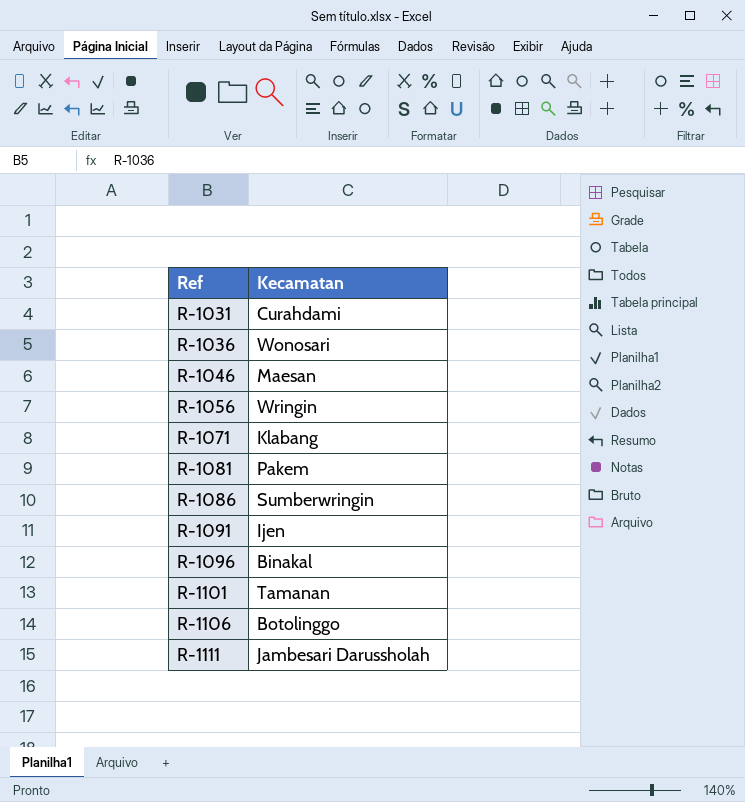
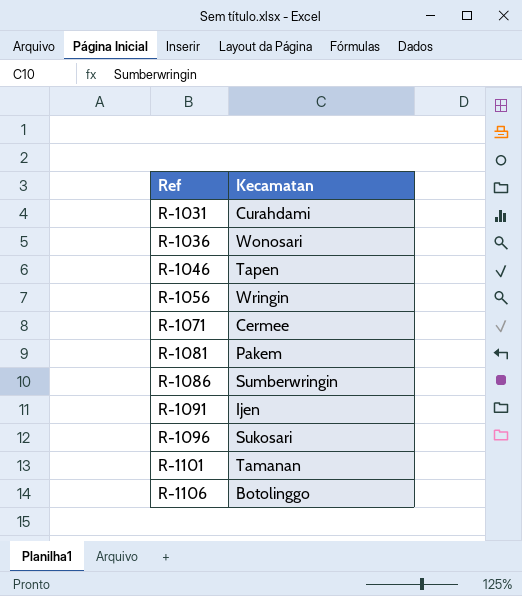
row R-1111: Jambesari Darussholah -> none
R-1046 | Kecamatan: Maesan -> Tapen
R-1071 | Kecamatan: Klabang -> Cermee
R-1096 | Kecamatan: Binakal -> Sukosari

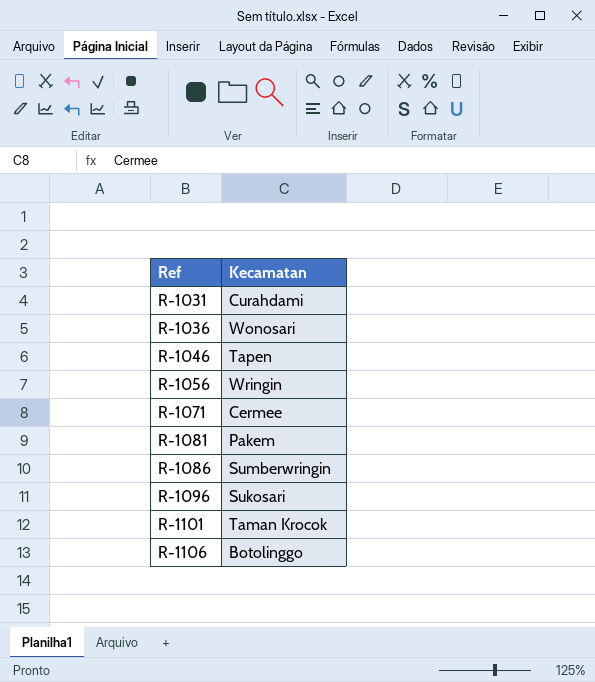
row R-1091: Ijen -> none
R-1101 | Kecamatan: Tamanan -> Taman Krocok

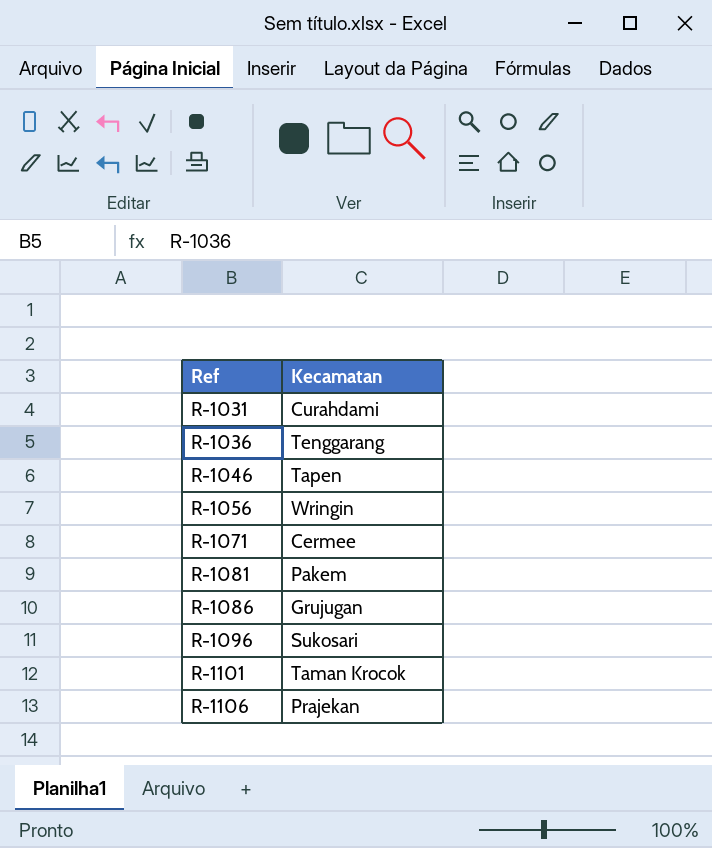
R-1036 | Kecamatan: Wonosari -> Tenggarang
R-1086 | Kecamatan: Sumberwringin -> Grujugan
R-1106 | Kecamatan: Botolinggo -> Prajekan

